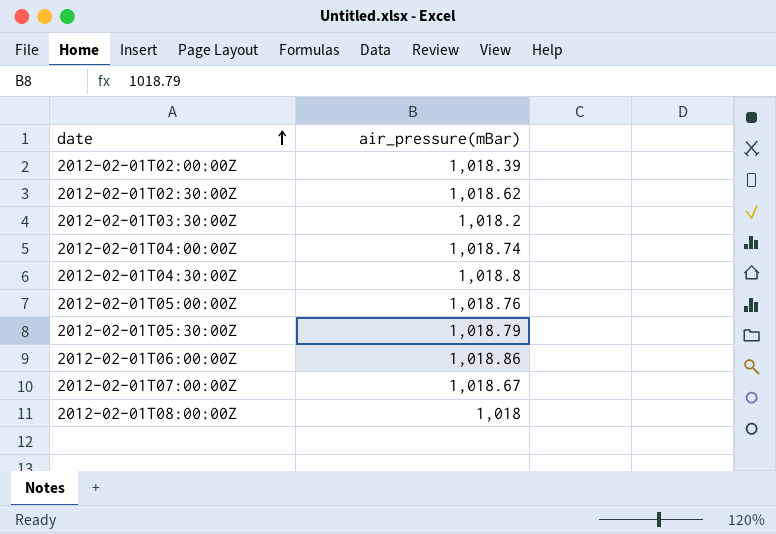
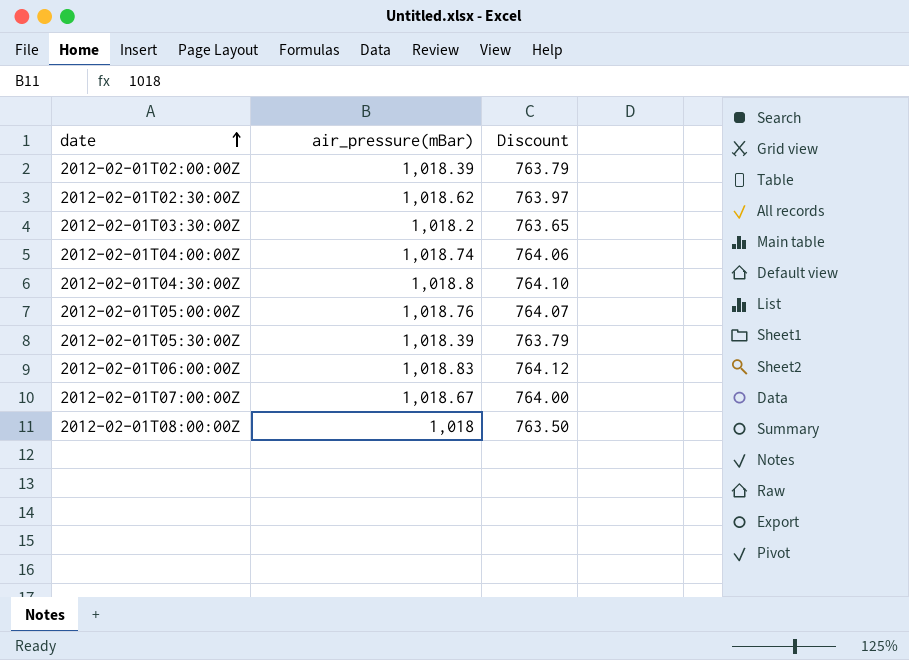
column Discount | formula: none -> [air_pressure(mBar)] * 0.75
2012-02-01T05:30:00Z | air_pressure(mBar): 1,018.79 -> 1,018.39
2012-02-01T06:00:00Z | air_pressure(mBar): 1,018.86 -> 1,018.83

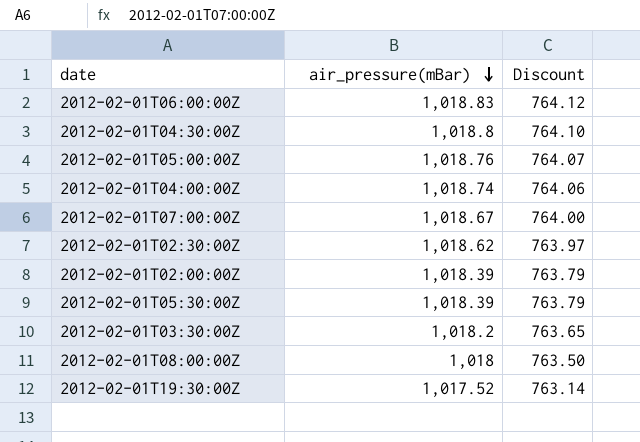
row order: date ascending -> air_pressure(mBar) descending
row 2012-02-01T19:30:00Z: none -> 1,017.52 | 763.14

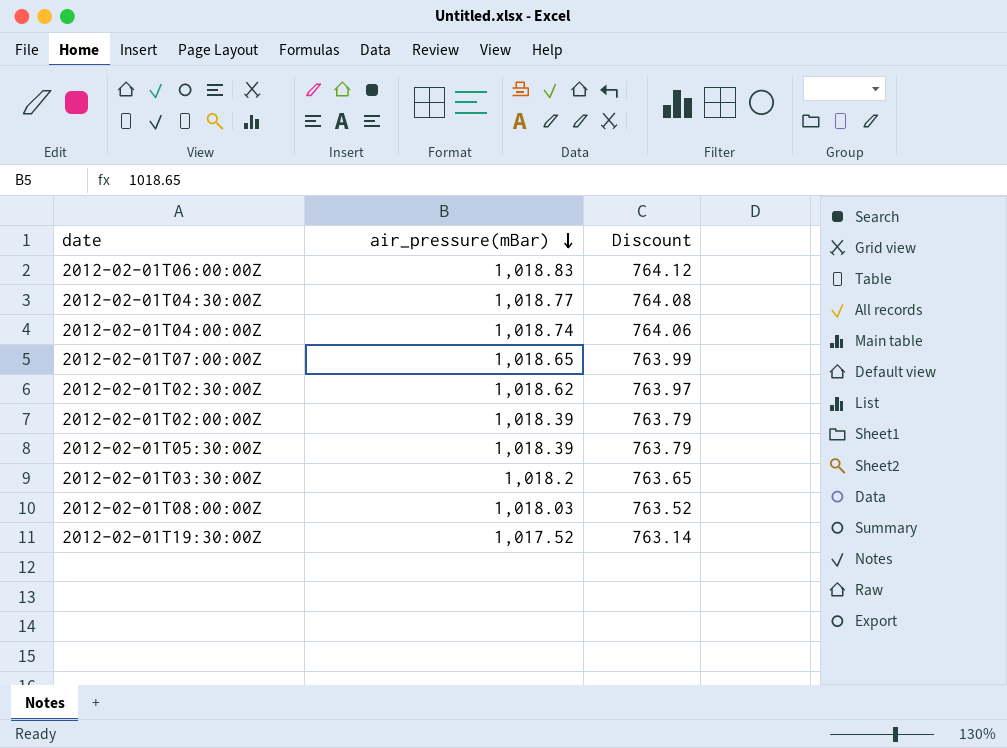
row 2012-02-01T05:00:00Z: 1,018.76 | 764.07 -> none
2012-02-01T04:30:00Z | air_pressure(mBar): 1,018.8 -> 1,018.77
2012-02-01T04:30:00Z | Discount: 764.10 -> 764.08
2012-02-01T07:00:00Z | air_pressure(mBar): 1,018.67 -> 1,018.65
2012-02-01T07:00:00Z | Discount: 764.00 -> 763.99
2012-02-01T08:00:00Z | air_pressure(mBar): 1,018 -> 1,018.03
2012-02-01T08:00:00Z | Discount: 763.50 -> 763.52

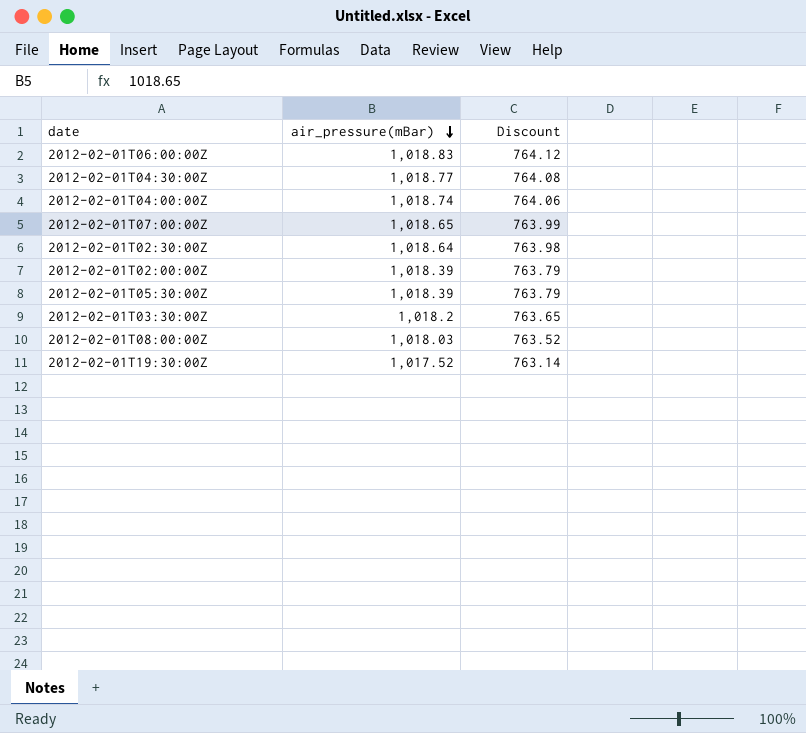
2012-02-01T02:30:00Z | air_pressure(mBar): 1,018.62 -> 1,018.64
2012-02-01T02:30:00Z | Discount: 763.97 -> 763.98

